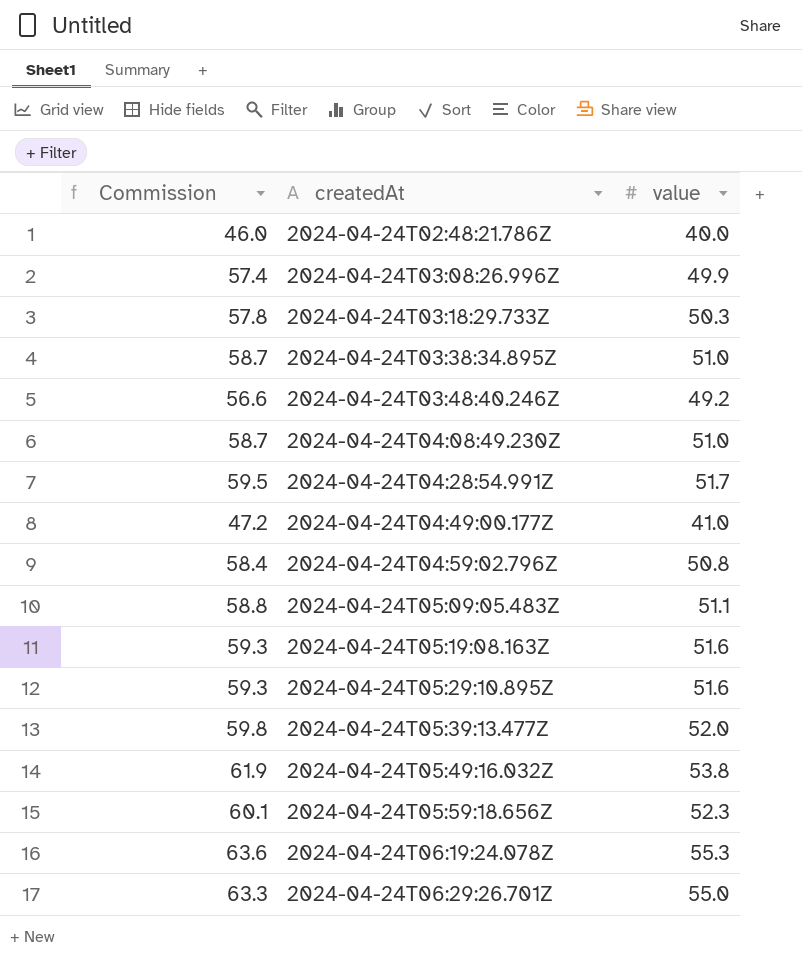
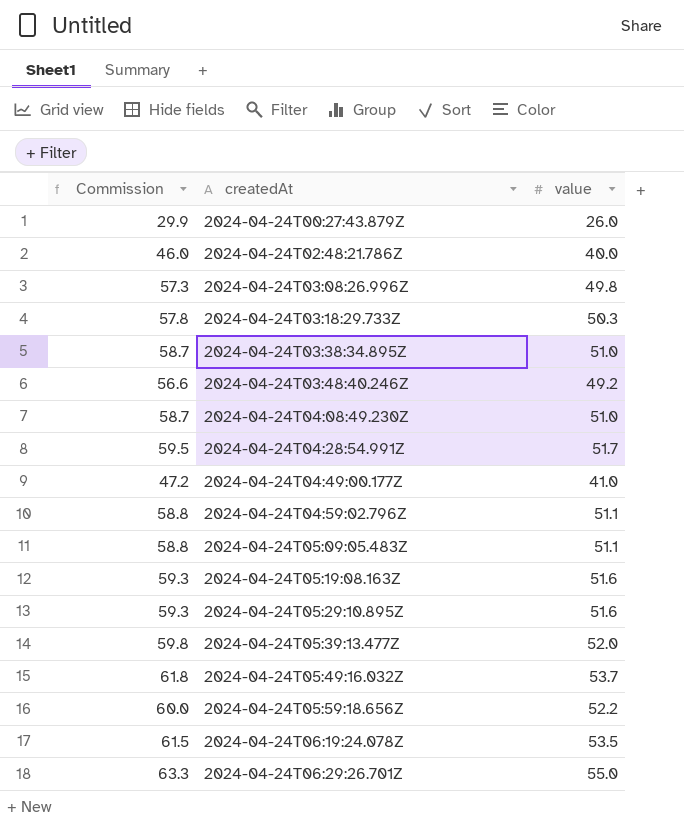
row 2024-04-24T00:27:43.879Z: none -> 29.9 | 26.0
2024-04-24T03:08:26.996Z | Commission: 57.4 -> 57.3
2024-04-24T03:08:26.996Z | value: 49.9 -> 49.8
2024-04-24T04:59:02.796Z | Commission: 58.4 -> 58.8
2024-04-24T04:59:02.796Z | value: 50.8 -> 51.1
2024-04-24T05:49:16.032Z | Commission: 61.9 -> 61.8
2024-04-24T05:49:16.032Z | value: 53.8 -> 53.7
2024-04-24T05:59:18.656Z | Commission: 60.1 -> 60.0
2024-04-24T05:59:18.656Z | value: 52.3 -> 52.2
2024-04-24T06:19:24.078Z | Commission: 63.6 -> 61.5
2024-04-24T06:19:24.078Z | value: 55.3 -> 53.5

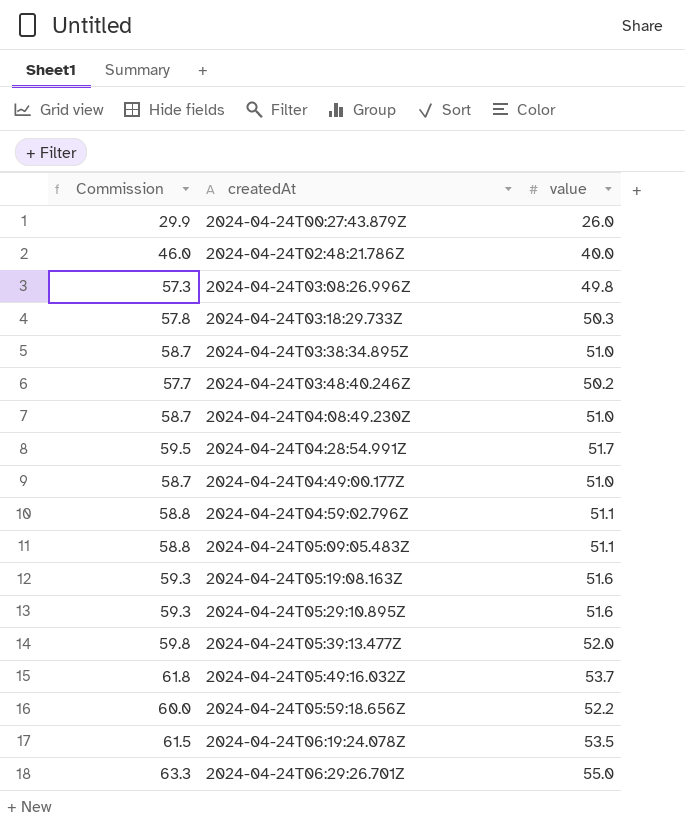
2024-04-24T03:48:40.246Z | Commission: 56.6 -> 57.7
2024-04-24T03:48:40.246Z | value: 49.2 -> 50.2
2024-04-24T04:49:00.177Z | Commission: 47.2 -> 58.7
2024-04-24T04:49:00.177Z | value: 41.0 -> 51.0

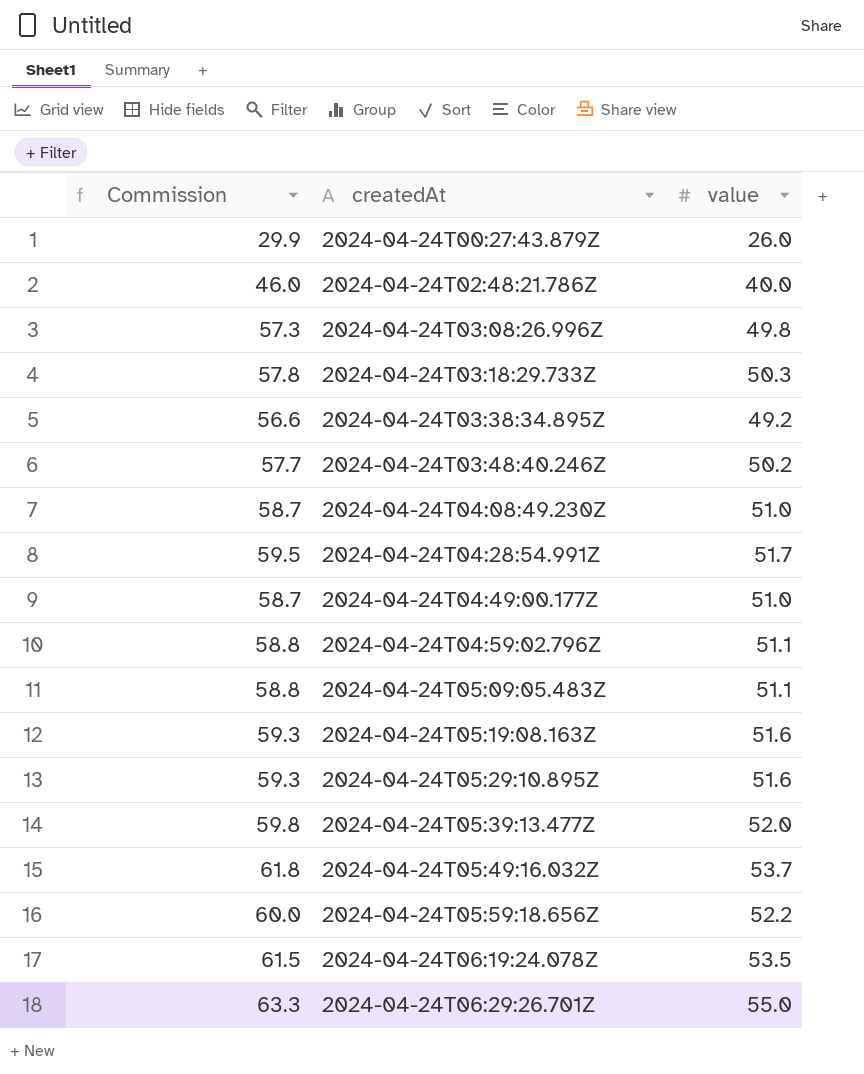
2024-04-24T03:38:34.895Z | Commission: 58.7 -> 56.6
2024-04-24T03:38:34.895Z | value: 51.0 -> 49.2

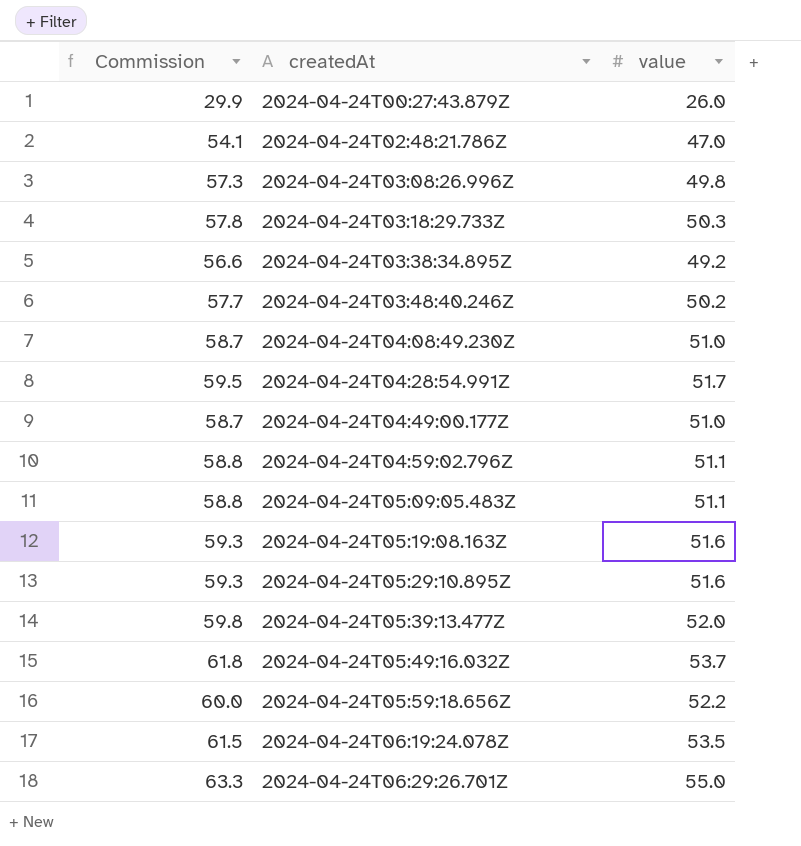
2024-04-24T02:48:21.786Z | Commission: 46.0 -> 54.1
2024-04-24T02:48:21.786Z | value: 40.0 -> 47.0

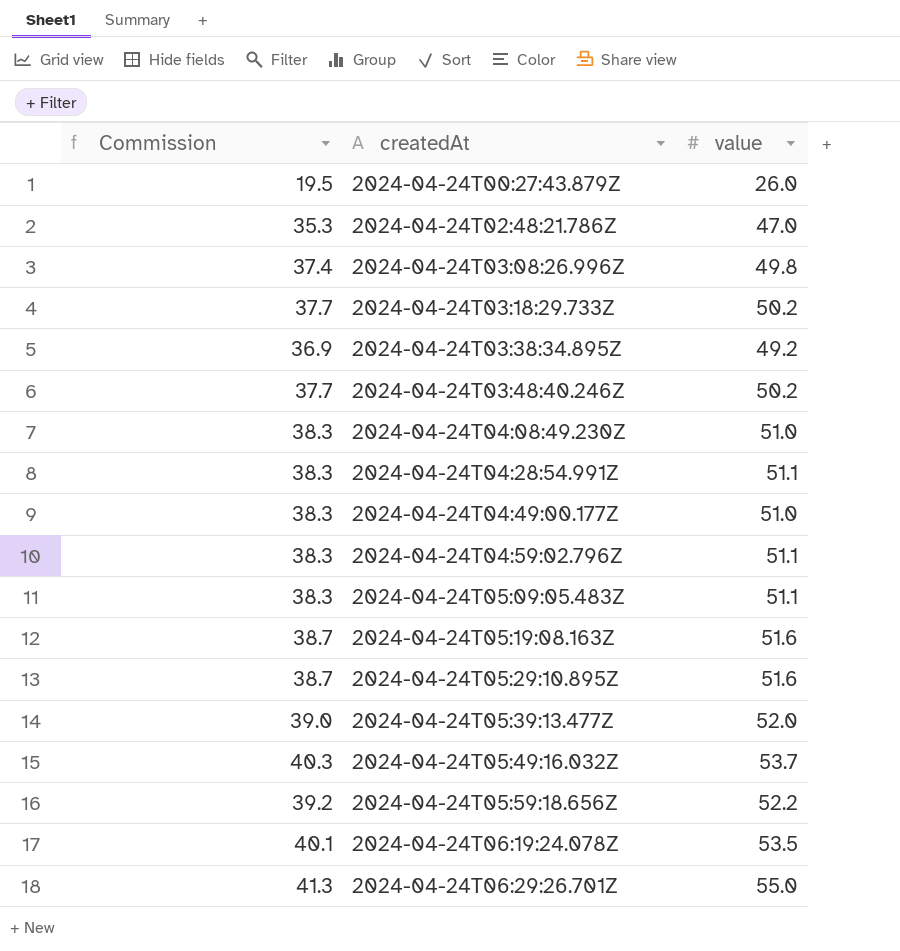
column Commission | formula: [value] * 1.15 -> [value] * 0.75
2024-04-24T03:18:29.733Z | value: 50.3 -> 50.2
2024-04-24T04:28:54.991Z | value: 51.7 -> 51.1

